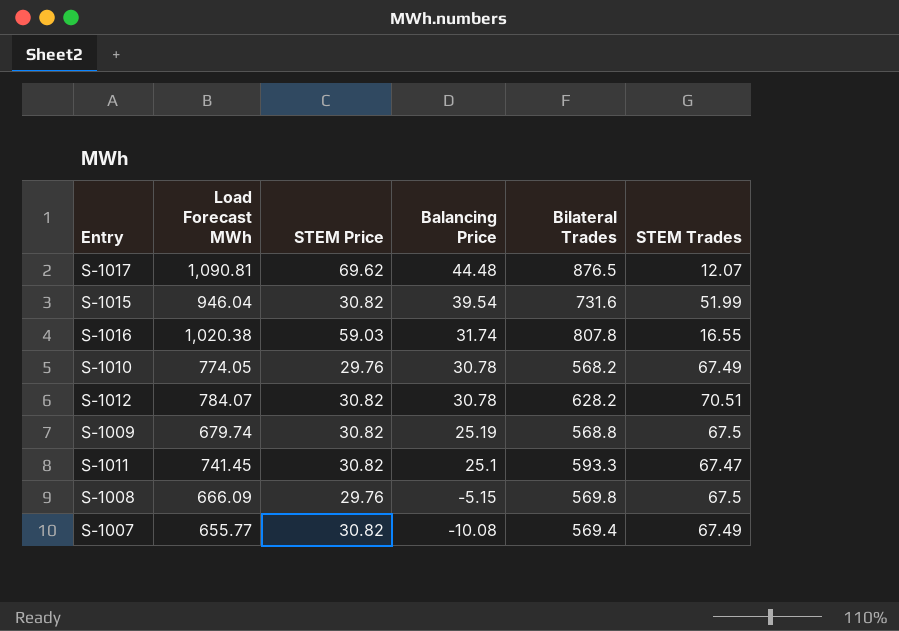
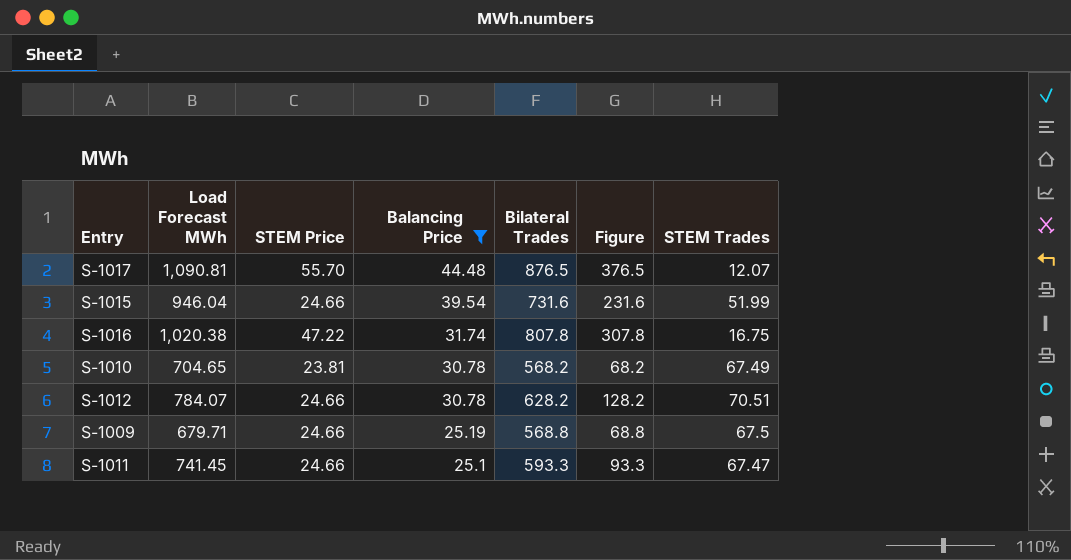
filter: none -> Balancing Price >= 25.1
column Figure | formula: none -> [Bilateral Trades] - 500
S-1017 | STEM Price: 69.62 -> 55.70
S-1015 | STEM Price: 30.82 -> 24.66
S-1016 | STEM Price: 59.03 -> 47.22
S-1016 | STEM Trades: 16.55 -> 16.75
S-1010 | Load Forecast MWh: 774.05 -> 704.65
S-1010 | STEM Price: 29.76 -> 23.81
S-1012 | STEM Price: 30.82 -> 24.66
S-1009 | Load Forecast MWh: 679.74 -> 679.71
S-1009 | STEM Price: 30.82 -> 24.66
S-1011 | STEM Price: 30.82 -> 24.66

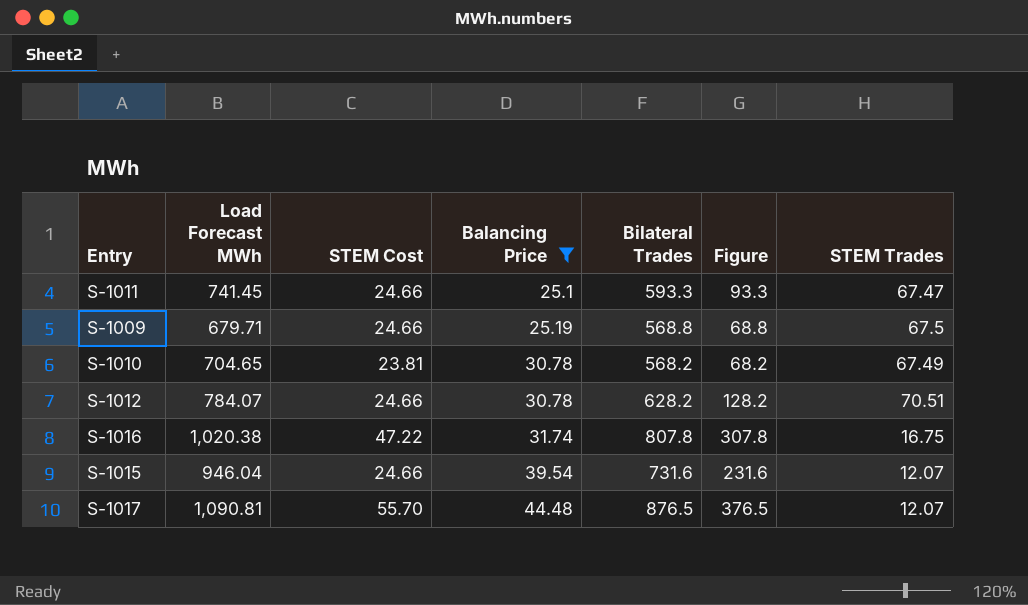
row order: Balancing Price descending -> Balancing Price ascending
column name: STEM Price -> STEM Cost
S-1015 | STEM Trades: 51.99 -> 12.07

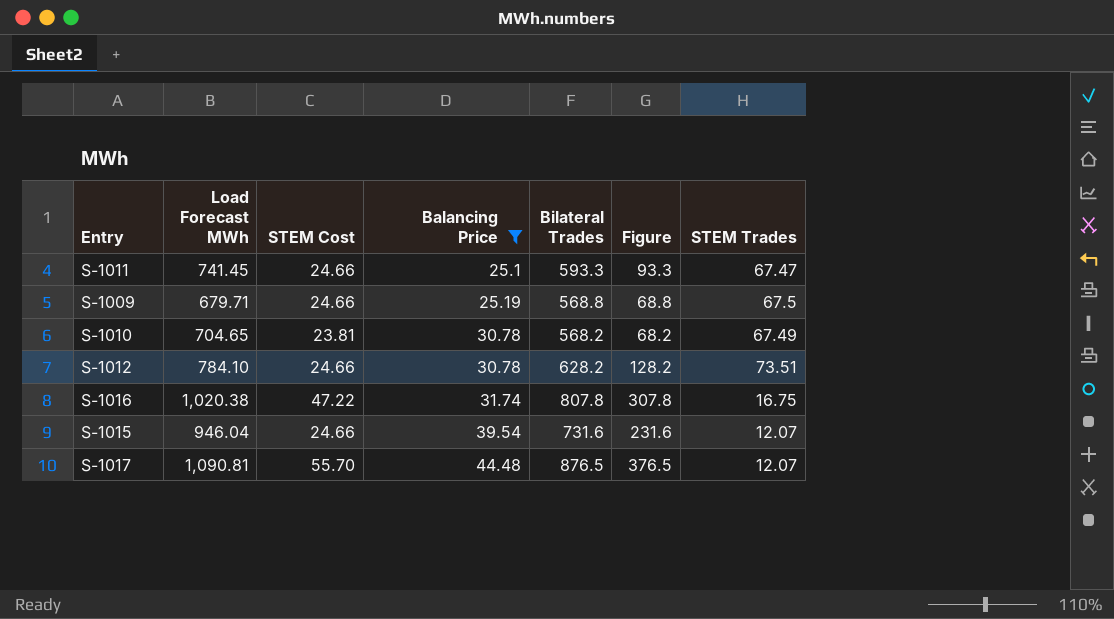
S-1012 | Load Forecast MWh: 784.07 -> 784.10
S-1012 | STEM Trades: 70.51 -> 73.51

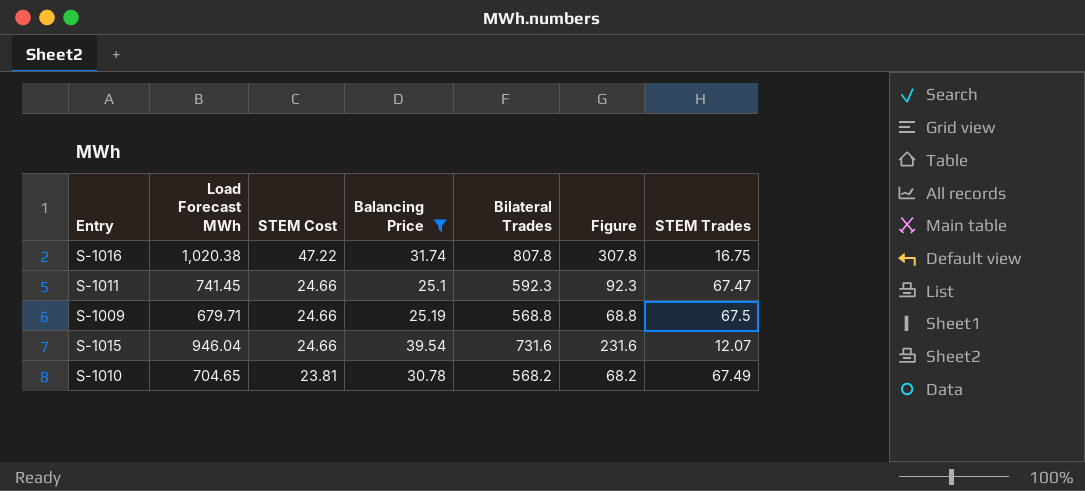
row order: Balancing Price ascending -> STEM Cost descending
row S-1012: 784.10 | 24.66 | 30.78 | 628.2 | 128.2 | 73.51 -> none
row S-1017: 1,090.81 | 55.70 | 44.48 | 876.5 | 376.5 | 12.07 -> none
S-1011 | Bilateral Trades: 593.3 -> 592.3
S-1011 | Figure: 93.3 -> 92.3

